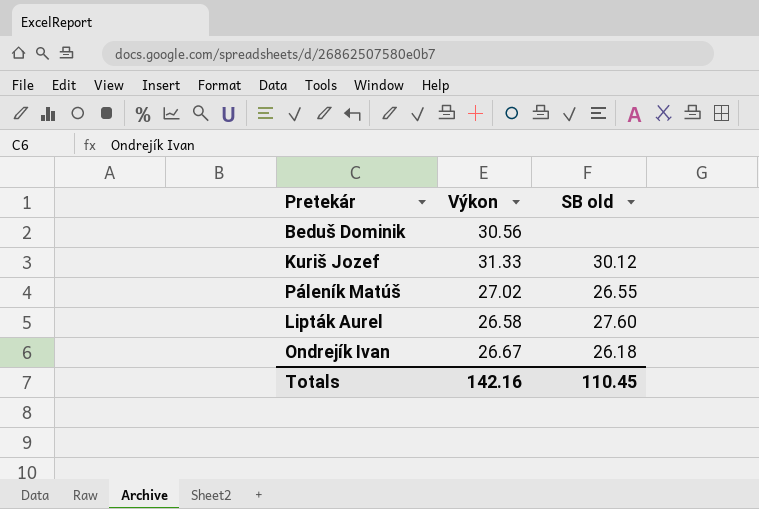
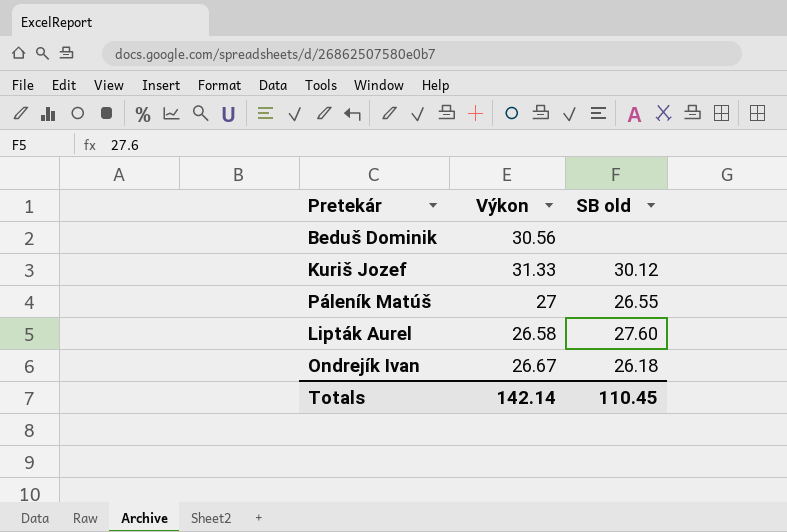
Páleník Matúš | Výkon: 27.02 -> 27
Totals | Výkon: 142.16 -> 142.14

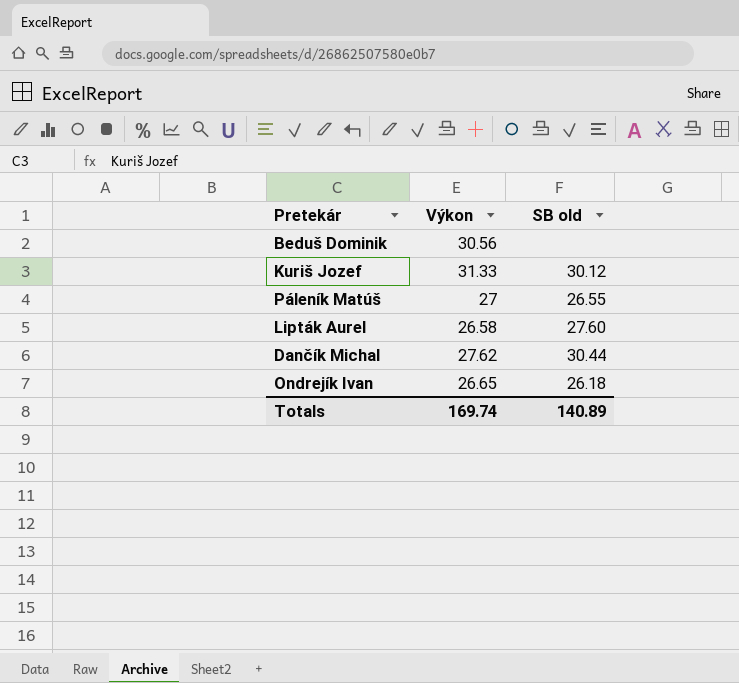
row Dančík Michal: none -> 27.62 | 30.44
Ondrejík Ivan | Výkon: 26.67 -> 26.65
Totals | Výkon: 142.14 -> 169.74
Totals | SB old: 110.45 -> 140.89

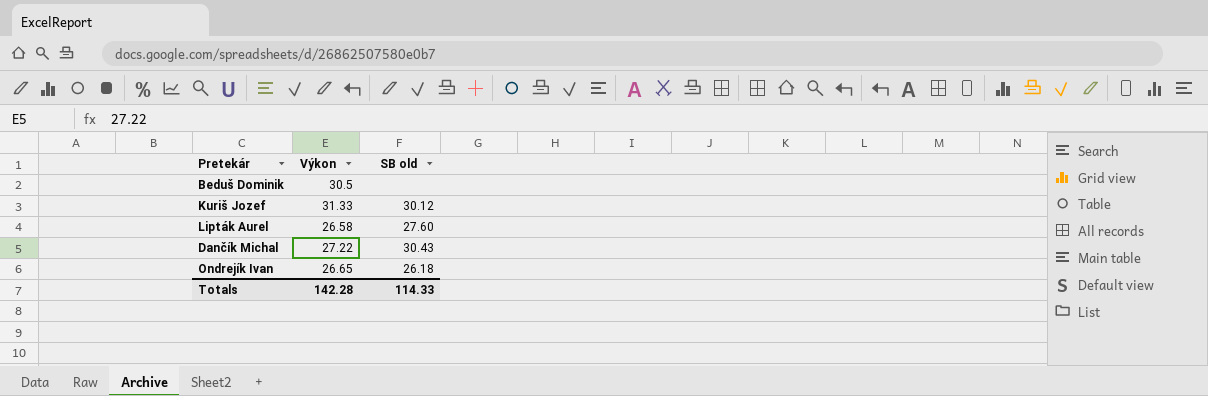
row Páleník Matúš: 27 | 26.55 -> none
Beduš Dominik | Výkon: 30.56 -> 30.5
Dančík Michal | Výkon: 27.62 -> 27.22
Dančík Michal | SB old: 30.44 -> 30.43
Totals | Výkon: 169.74 -> 142.28
Totals | SB old: 140.89 -> 114.33

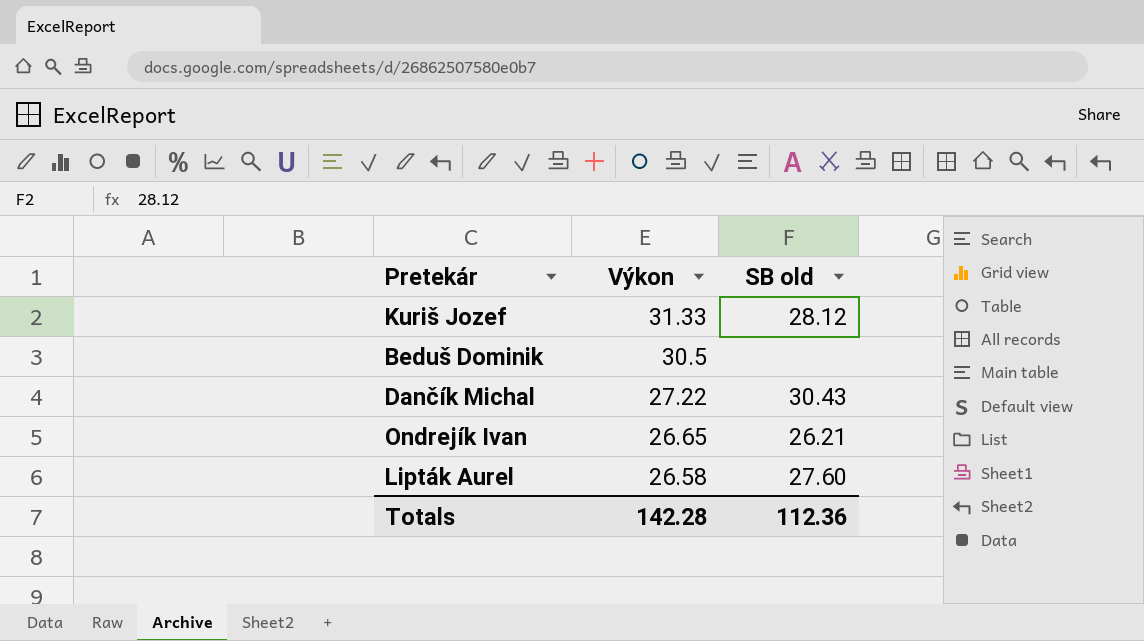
row order: none -> Výkon descending
Kuriš Jozef | SB old: 30.12 -> 28.12
Ondrejík Ivan | SB old: 26.18 -> 26.21
Totals | SB old: 114.33 -> 112.36

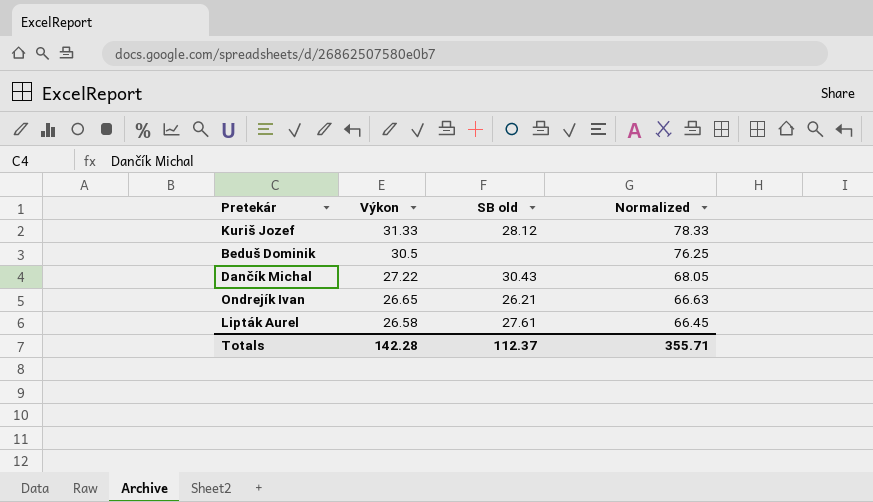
column Normalized | formula: none -> [Výkon] * 2.5
Lipták Aurel | SB old: 27.60 -> 27.61
Totals | SB old: 112.36 -> 112.37

